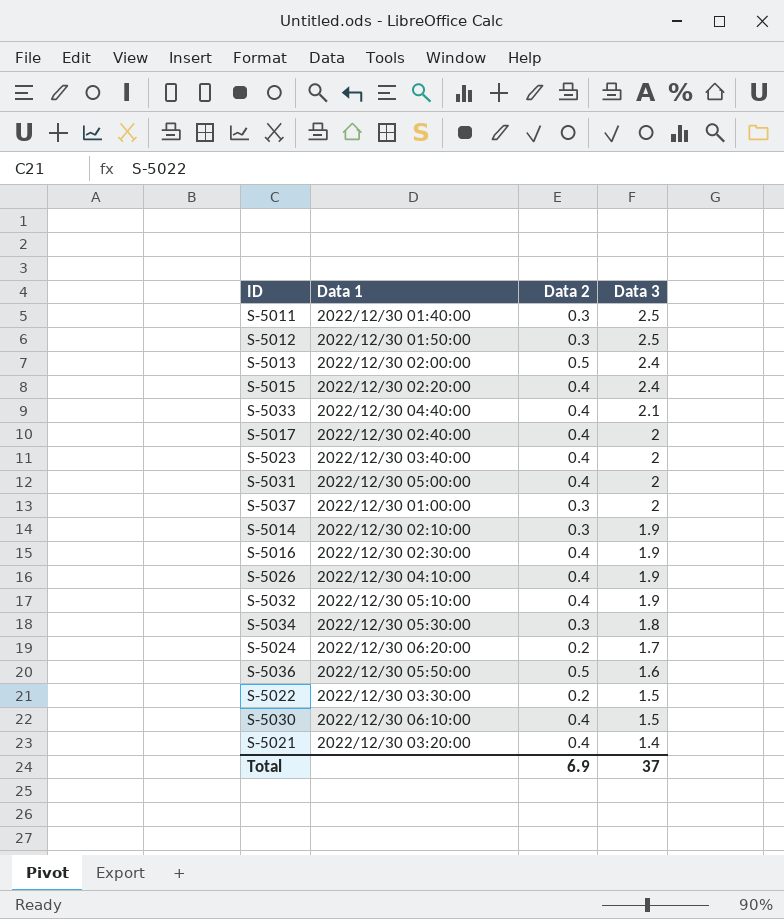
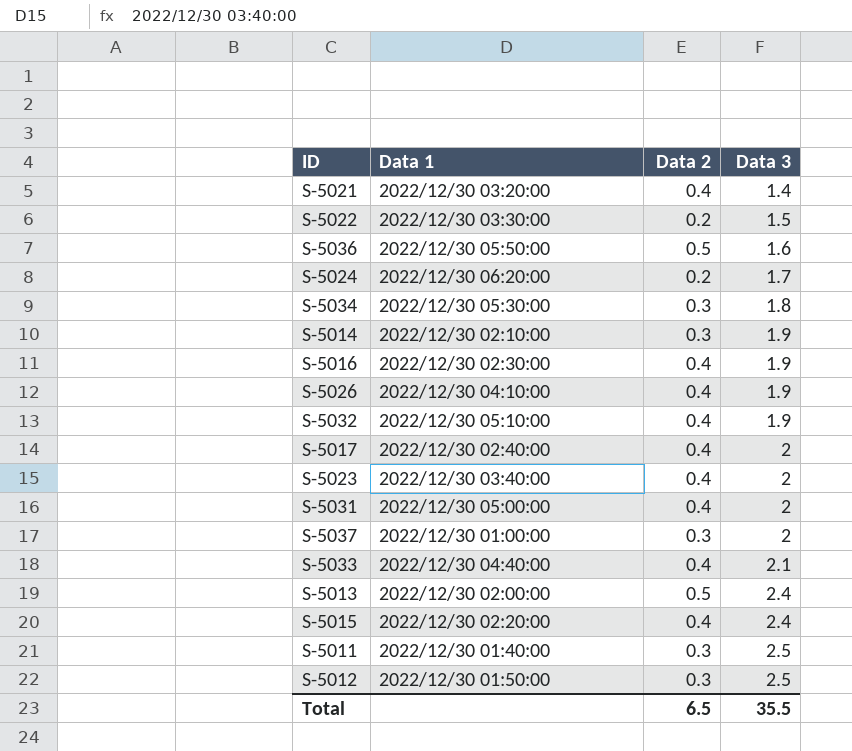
row order: Data 3 descending -> Data 3 ascending
row S-5030: 2022/12/30 06:10:00 | 0.4 | 1.5 -> none
Total | Data 2: 6.9 -> 6.5
Total | Data 3: 37 -> 35.5

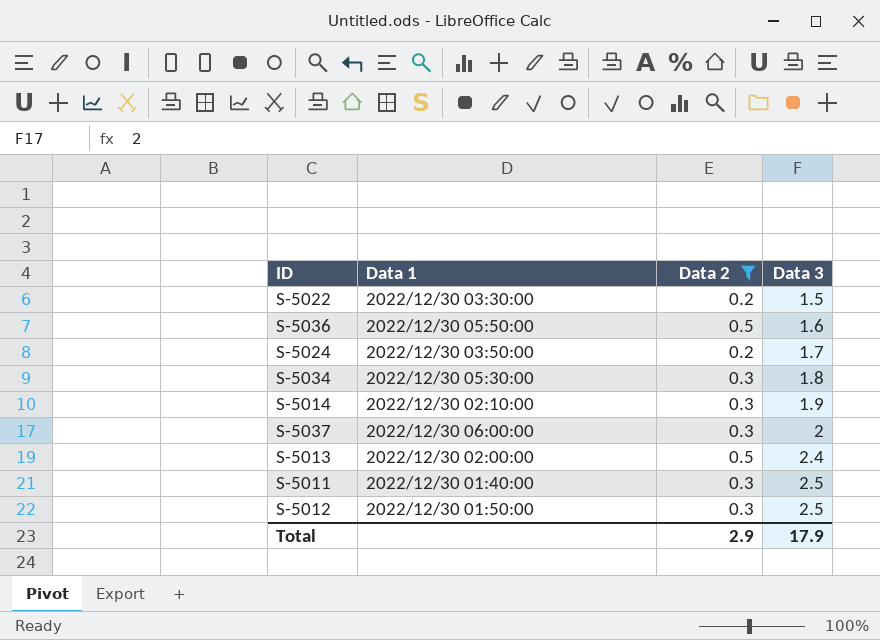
filter: none -> Data 2 != 0.4
S-5024 | Data 1: 2022/12/30 06:20:00 -> 2022/12/30 03:50:00
S-5037 | Data 1: 2022/12/30 01:00:00 -> 2022/12/30 06:00:00
Total | Data 2: 6.5 -> 2.9
Total | Data 3: 35.5 -> 17.9

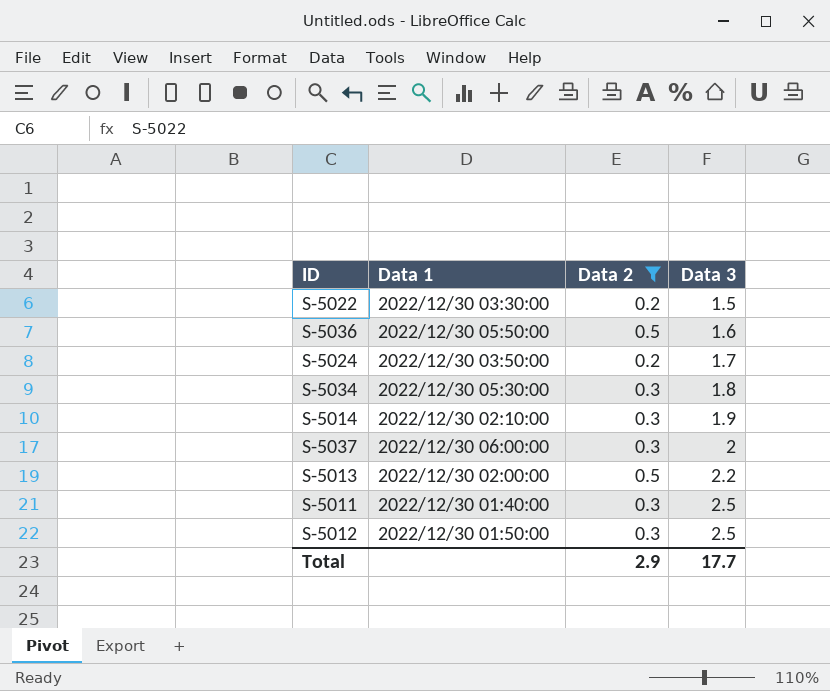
S-5013 | Data 3: 2.4 -> 2.2
Total | Data 3: 17.9 -> 17.7

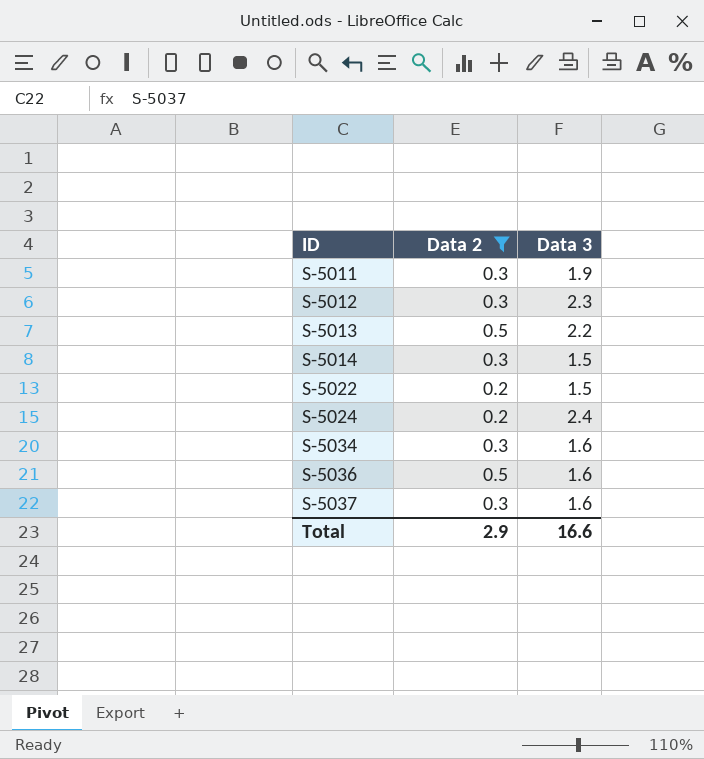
row order: Data 3 ascending -> ID ascending
column Data 1 | position: 2 -> none
S-5011 | Data 3: 2.5 -> 1.9
S-5012 | Data 3: 2.5 -> 2.3
S-5014 | Data 3: 1.9 -> 1.5
S-5024 | Data 3: 1.7 -> 2.4
S-5034 | Data 3: 1.8 -> 1.6
S-5037 | Data 3: 2 -> 1.6
Total | Data 3: 17.7 -> 16.6

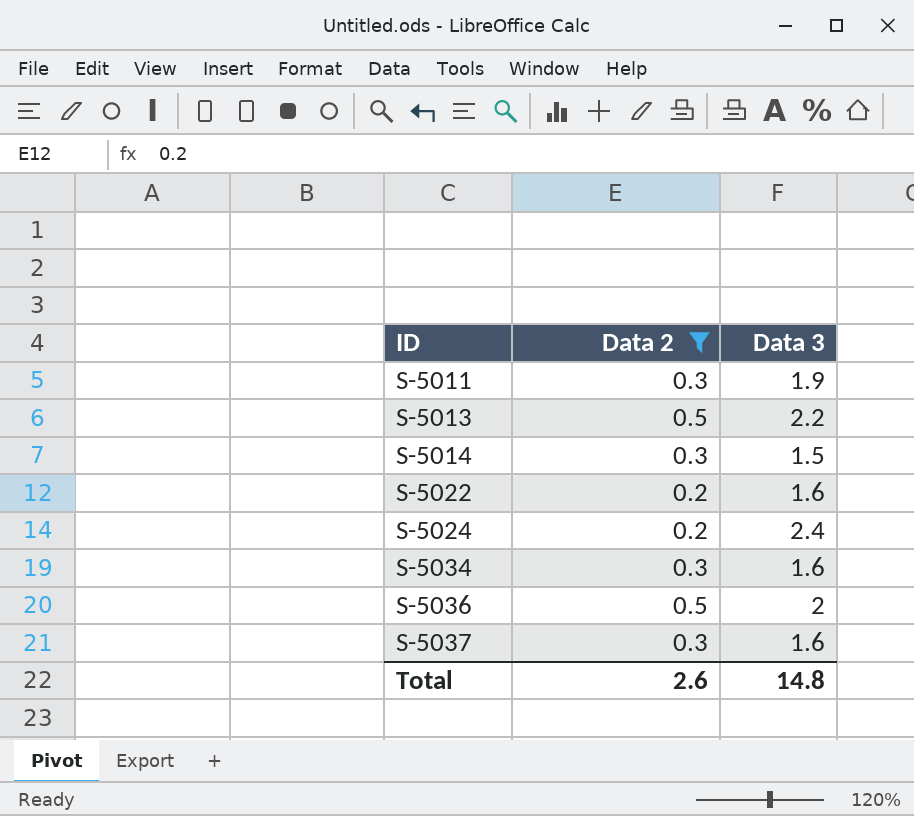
row S-5012: 0.3 | 2.3 -> none
S-5022 | Data 3: 1.5 -> 1.6
S-5036 | Data 3: 1.6 -> 2
Total | Data 2: 2.9 -> 2.6
Total | Data 3: 16.6 -> 14.8

